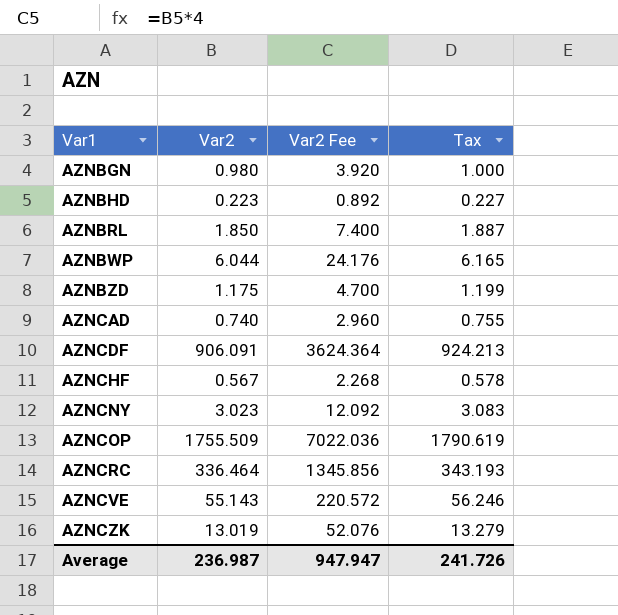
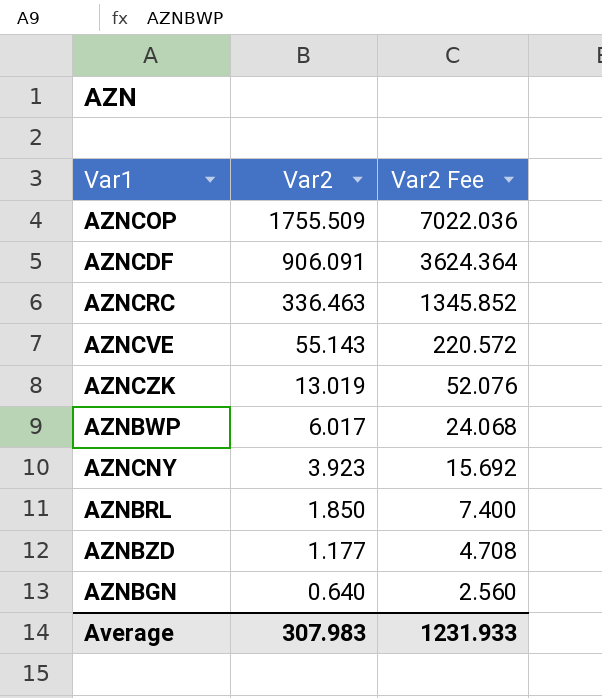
row order: Var1 ascending -> Var2 descending
column Tax | formula: [Var2] * 1.02 -> none
row AZNBHD: 0.223 | 0.892 | 0.227 -> none
row AZNCAD: 0.740 | 2.960 | 0.755 -> none
row AZNCHF: 0.567 | 2.268 | 0.578 -> none
AZNCRC | Var2: 336.464 -> 336.463
AZNCRC | Var2 Fee: 1345.856 -> 1345.852
AZNBWP | Var2: 6.044 -> 6.017
AZNBWP | Var2 Fee: 24.176 -> 24.068
AZNCNY | Var2: 3.023 -> 3.923
AZNCNY | Var2 Fee: 12.092 -> 15.692
AZNBZD | Var2: 1.175 -> 1.177
AZNBZD | Var2 Fee: 4.700 -> 4.708
AZNBGN | Var2: 0.980 -> 0.640
AZNBGN | Var2 Fee: 3.920 -> 2.560
Average | Var2: 236.987 -> 307.983
Average | Var2 Fee: 947.947 -> 1231.933

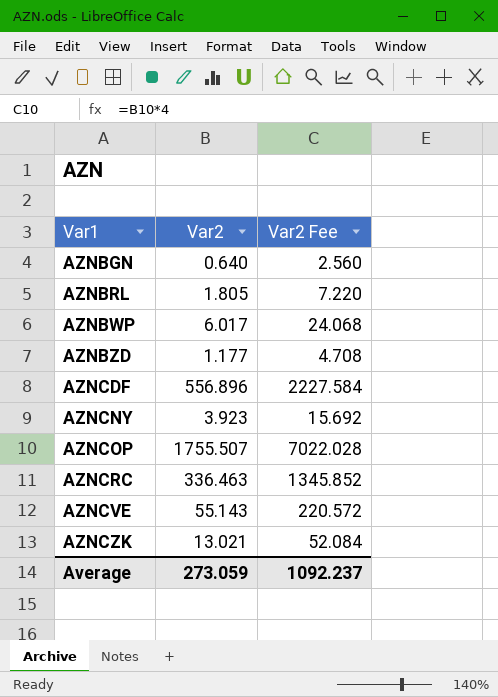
row order: Var2 descending -> Var1 ascending
AZNBRL | Var2: 1.850 -> 1.805
AZNBRL | Var2 Fee: 7.400 -> 7.220
AZNCDF | Var2: 906.091 -> 556.896
AZNCDF | Var2 Fee: 3624.364 -> 2227.584
AZNCOP | Var2: 1755.509 -> 1755.507
AZNCOP | Var2 Fee: 7022.036 -> 7022.028
AZNCZK | Var2: 13.019 -> 13.021
AZNCZK | Var2 Fee: 52.076 -> 52.084
Average | Var2: 307.983 -> 273.059
Average | Var2 Fee: 1231.933 -> 1092.237

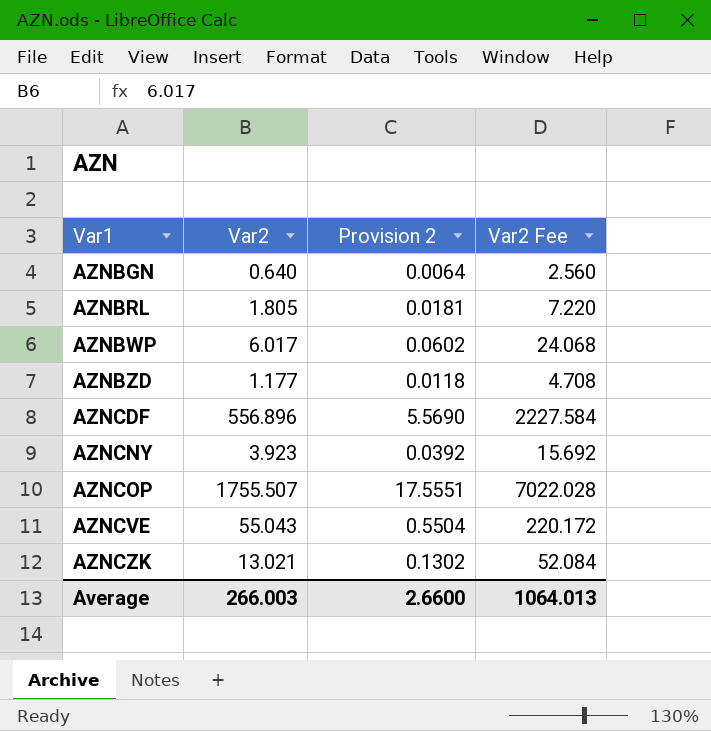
column Provision 2 | formula: none -> [Var2] * 0.01
row AZNCRC: 336.463 | 1345.852 -> none
AZNCVE | Var2: 55.143 -> 55.043
AZNCVE | Var2 Fee: 220.572 -> 220.172
Average | Var2: 273.059 -> 266.003
Average | Var2 Fee: 1092.237 -> 1064.013

